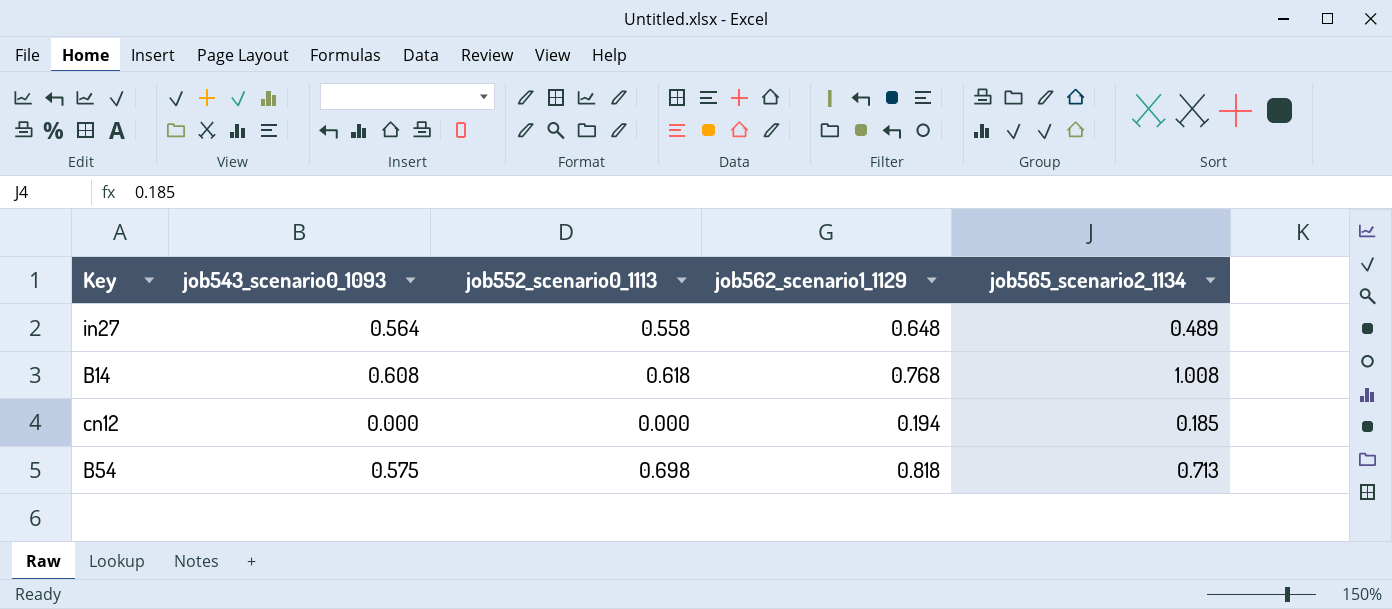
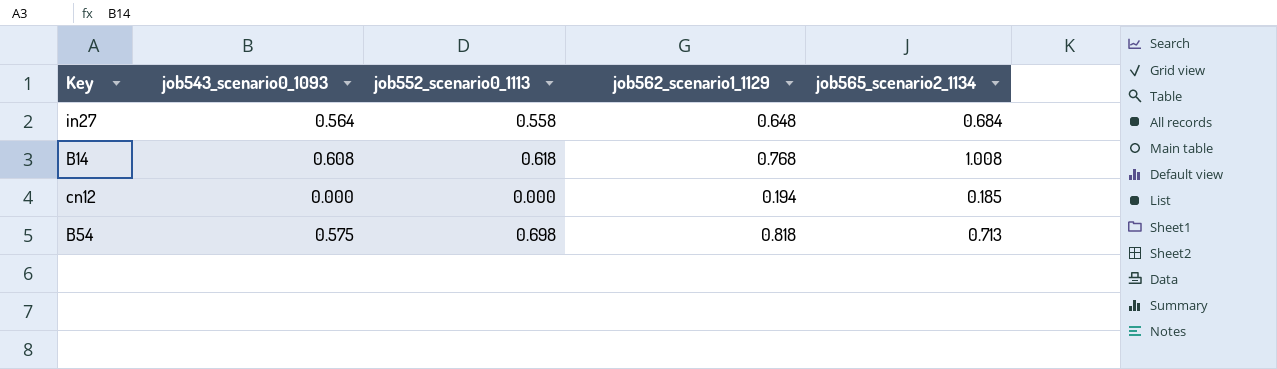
in27 | job565_scenario2_1134: 0.489 -> 0.684

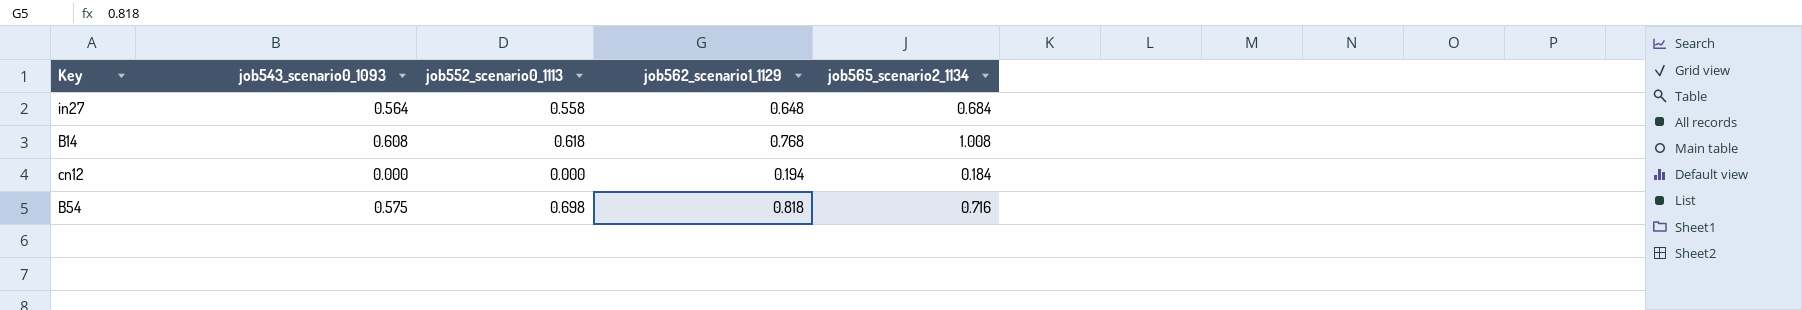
cn12 | job565_scenario2_1134: 0.185 -> 0.184
B54 | job565_scenario2_1134: 0.713 -> 0.716

